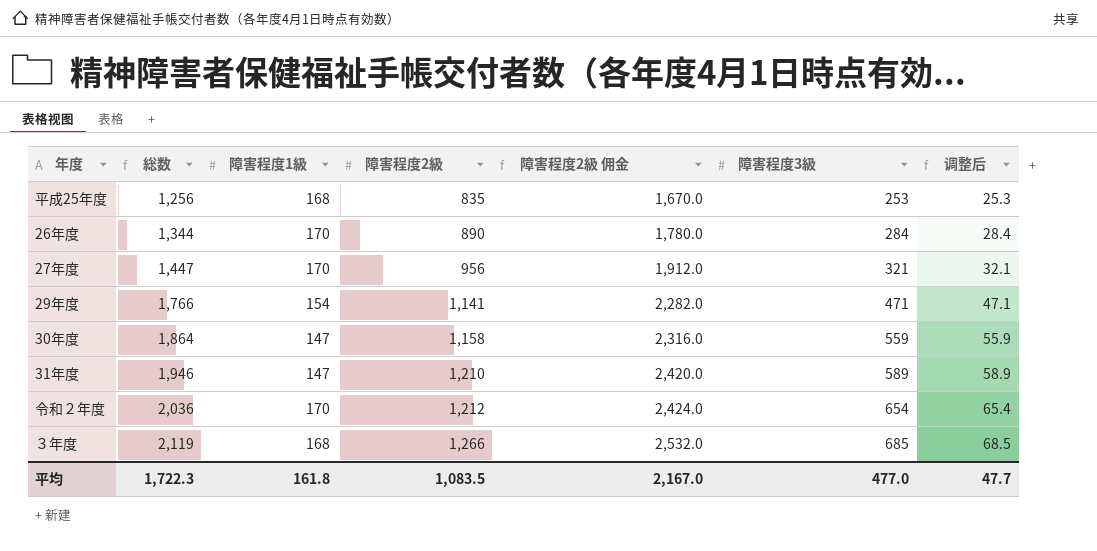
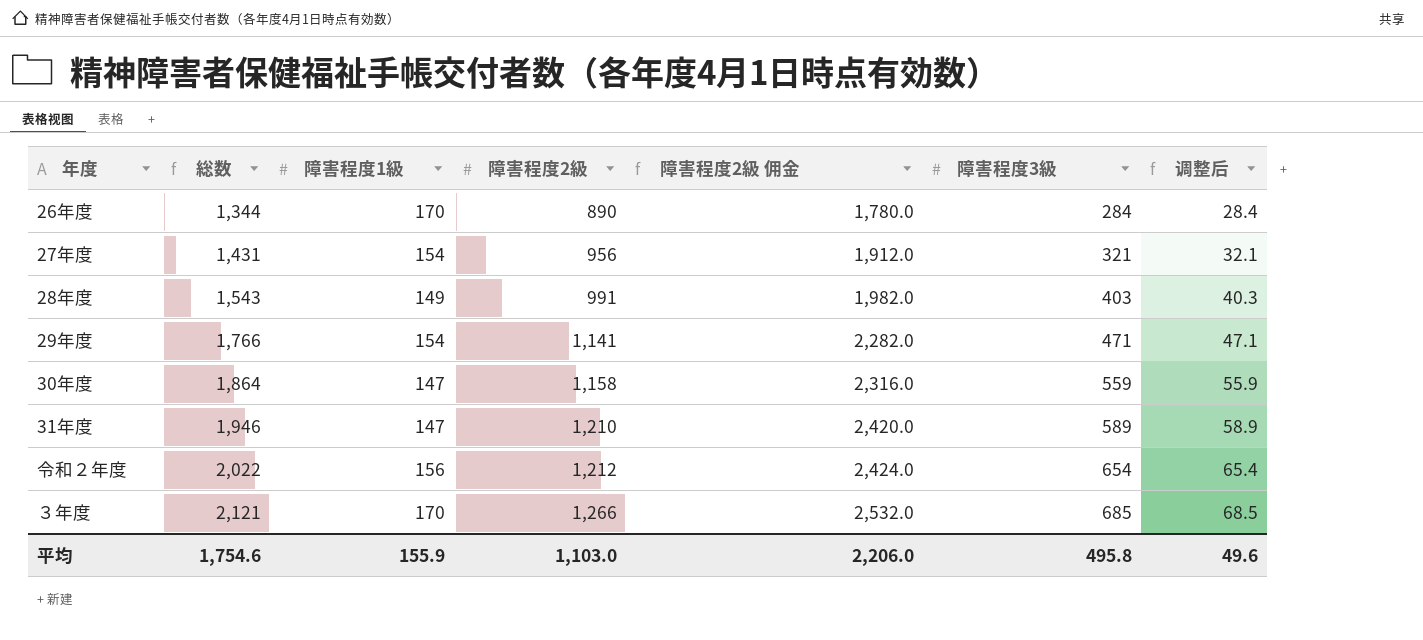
row 平成25年度: 1,256 | 168 | 835 | 1,670.0 | 253 | 25.3 -> none
27年度 | 総数: 1,447 -> 1,431
27年度 | 障害程度1級: 170 -> 154
row 28年度: none -> 1,543 | 149 | 991 | 1,982.0 | 403 | 40.3
令和２年度 | 総数: 2,036 -> 2,022
令和２年度 | 障害程度1級: 170 -> 156
３年度 | 総数: 2,119 -> 2,121
３年度 | 障害程度1級: 168 -> 170
平均 | 総数: 1,722.3 -> 1,754.6
平均 | 障害程度1級: 161.8 -> 155.9
平均 | 障害程度2級: 1,083.5 -> 1,103.0
平均 | 障害程度2級 佣金: 2,167.0 -> 2,206.0
平均 | 障害程度3級: 477.0 -> 495.8
平均 | 调整后: 47.7 -> 49.6

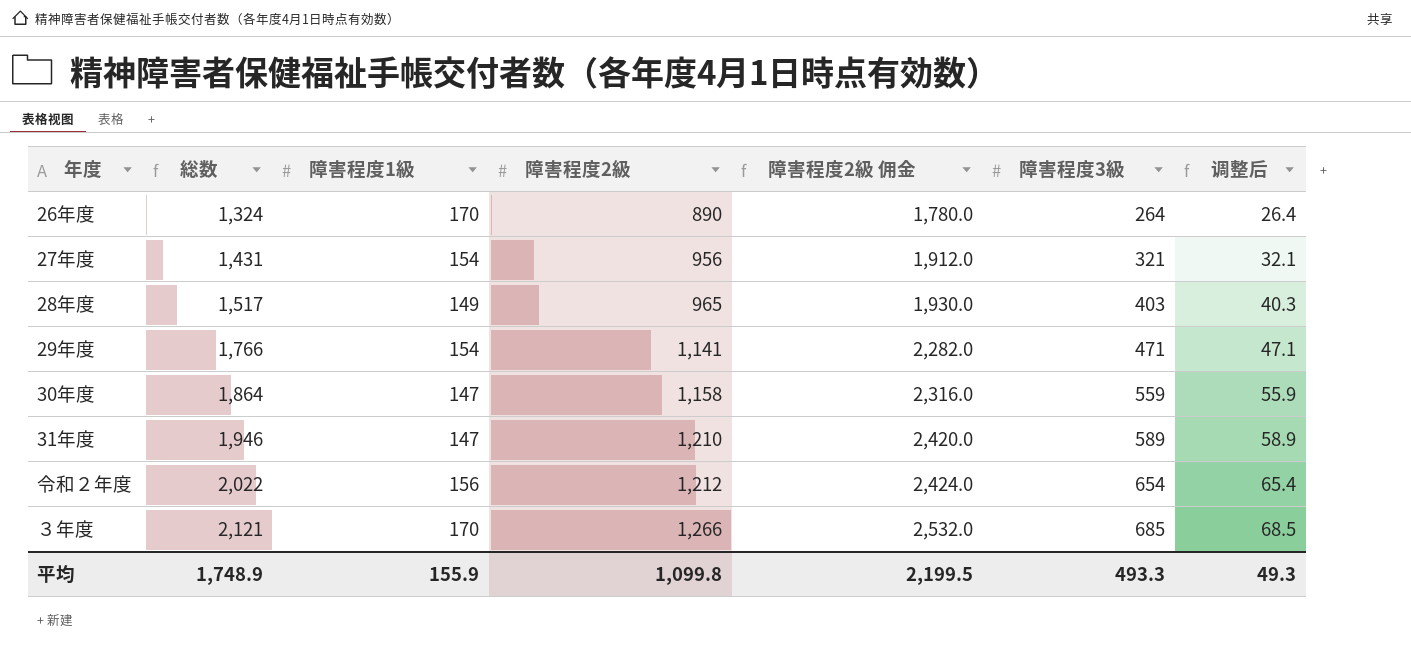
26年度 | 総数: 1,344 -> 1,324
26年度 | 障害程度3級: 284 -> 264
26年度 | 调整后: 28.4 -> 26.4
28年度 | 総数: 1,543 -> 1,517
28年度 | 障害程度2級: 991 -> 965
28年度 | 障害程度2級 佣金: 1,982.0 -> 1,930.0
平均 | 総数: 1,754.6 -> 1,748.9
平均 | 障害程度2級: 1,103.0 -> 1,099.8
平均 | 障害程度2級 佣金: 2,206.0 -> 2,199.5
平均 | 障害程度3級: 495.8 -> 493.3
平均 | 调整后: 49.6 -> 49.3

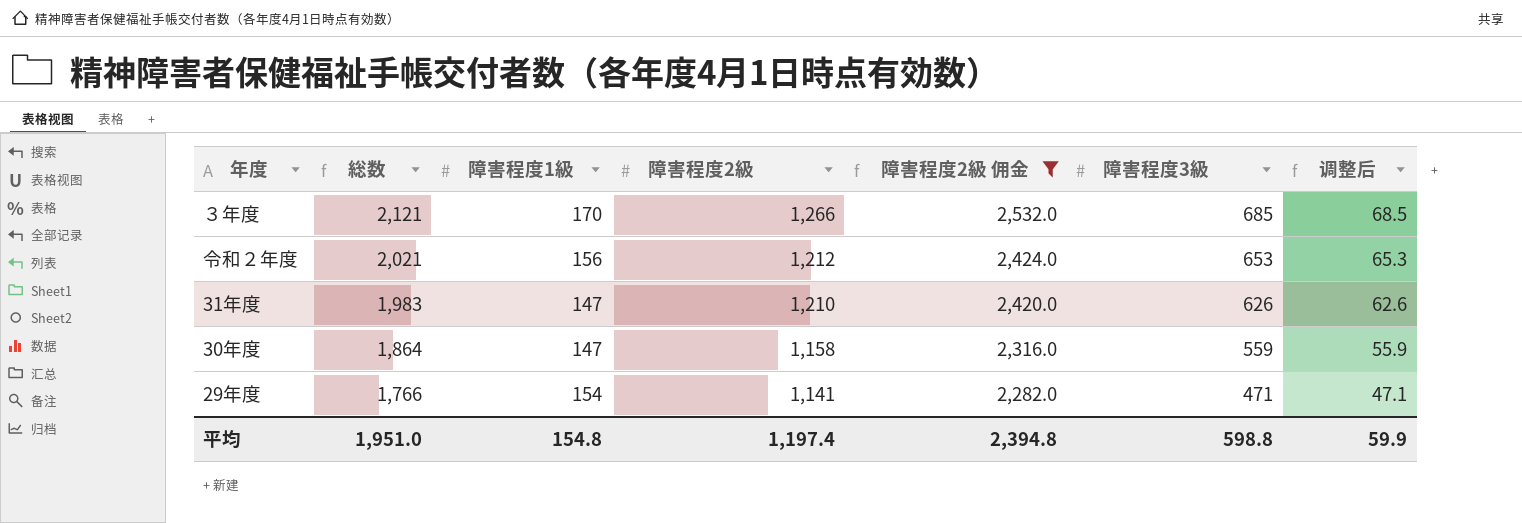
filter: none -> 障害程度2級 佣金 >= 2,282.0
row order: 総数 ascending -> 総数 descending
令和２年度 | 総数: 2,022 -> 2,021
令和２年度 | 障害程度3級: 654 -> 653
令和２年度 | 调整后: 65.4 -> 65.3
31年度 | 総数: 1,946 -> 1,983
31年度 | 障害程度3級: 589 -> 626
31年度 | 调整后: 58.9 -> 62.6
平均 | 総数: 1,748.9 -> 1,951.0
平均 | 障害程度1級: 155.9 -> 154.8
平均 | 障害程度2級: 1,099.8 -> 1,197.4
平均 | 障害程度2級 佣金: 2,199.5 -> 2,394.8
平均 | 障害程度3級: 493.3 -> 598.8
平均 | 调整后: 49.3 -> 59.9

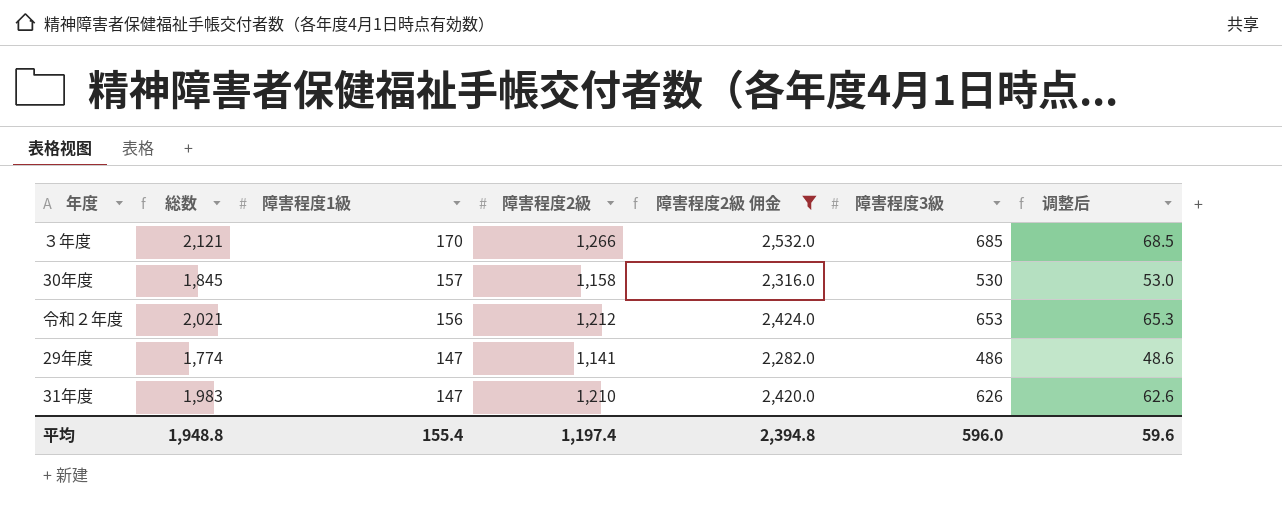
row order: 総数 descending -> 障害程度1級 descending
30年度 | 総数: 1,864 -> 1,845
30年度 | 障害程度1級: 147 -> 157
30年度 | 障害程度3級: 559 -> 530
30年度 | 调整后: 55.9 -> 53.0
29年度 | 総数: 1,766 -> 1,774
29年度 | 障害程度1級: 154 -> 147
29年度 | 障害程度3級: 471 -> 486
29年度 | 调整后: 47.1 -> 48.6
平均 | 総数: 1,951.0 -> 1,948.8
平均 | 障害程度1級: 154.8 -> 155.4
平均 | 障害程度3級: 598.8 -> 596.0
平均 | 调整后: 59.9 -> 59.6

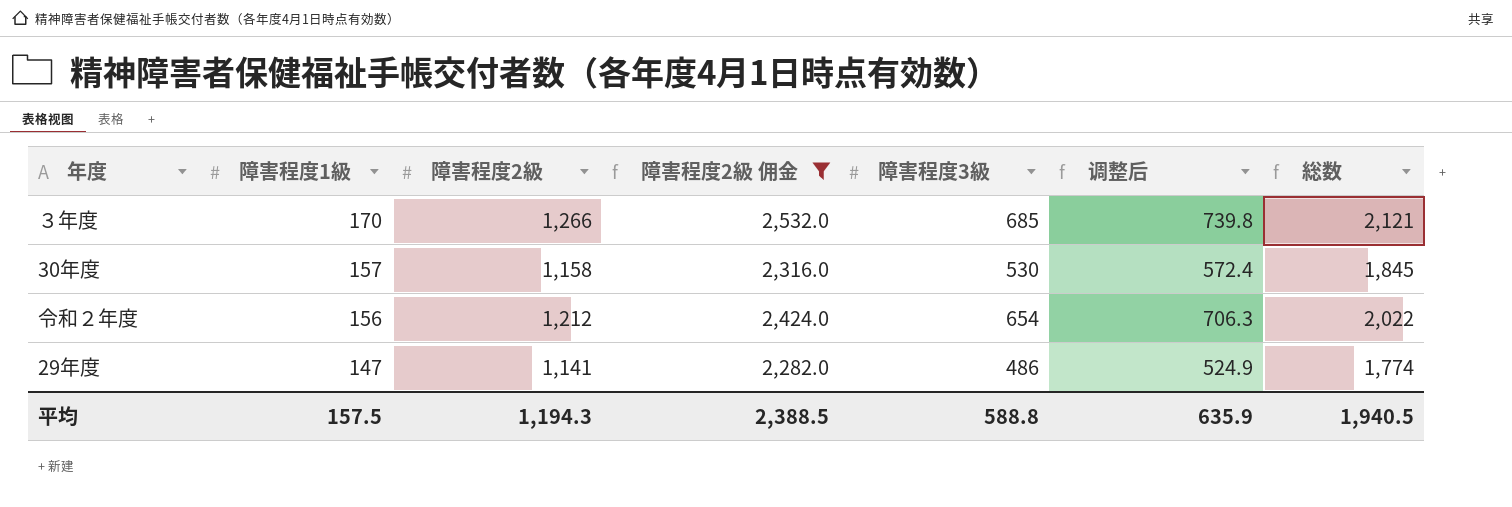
column 调整后 | formula: [障害程度3級] * 0.1 -> [障害程度3級] * 1.08
column 総数 | position: 2 -> 7
row 31年度: 1,983 | 147 | 1,210 | 2,420.0 | 626 | 62.6 -> none
令和２年度 | 障害程度3級: 653 -> 654
令和２年度 | 総数: 2,021 -> 2,022
平均 | 障害程度1級: 155.4 -> 157.5
平均 | 障害程度2級: 1,197.4 -> 1,194.3
平均 | 障害程度2級 佣金: 2,394.8 -> 2,388.5
平均 | 障害程度3級: 596.0 -> 588.8
平均 | 调整后: 59.6 -> 635.9
平均 | 総数: 1,948.8 -> 1,940.5

